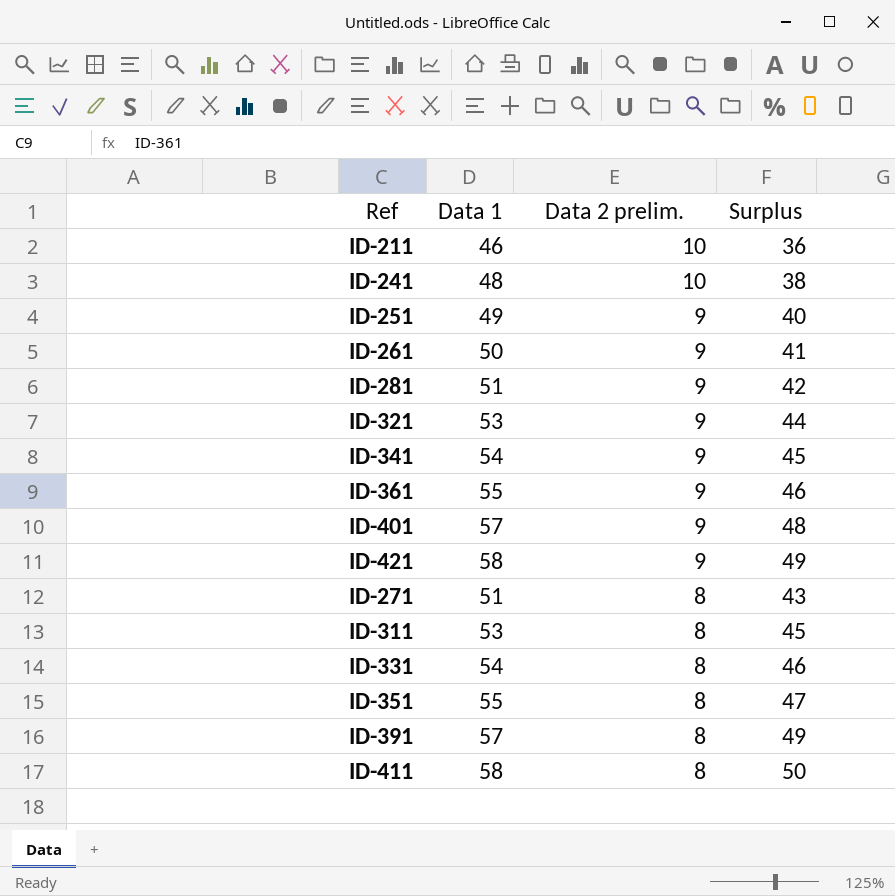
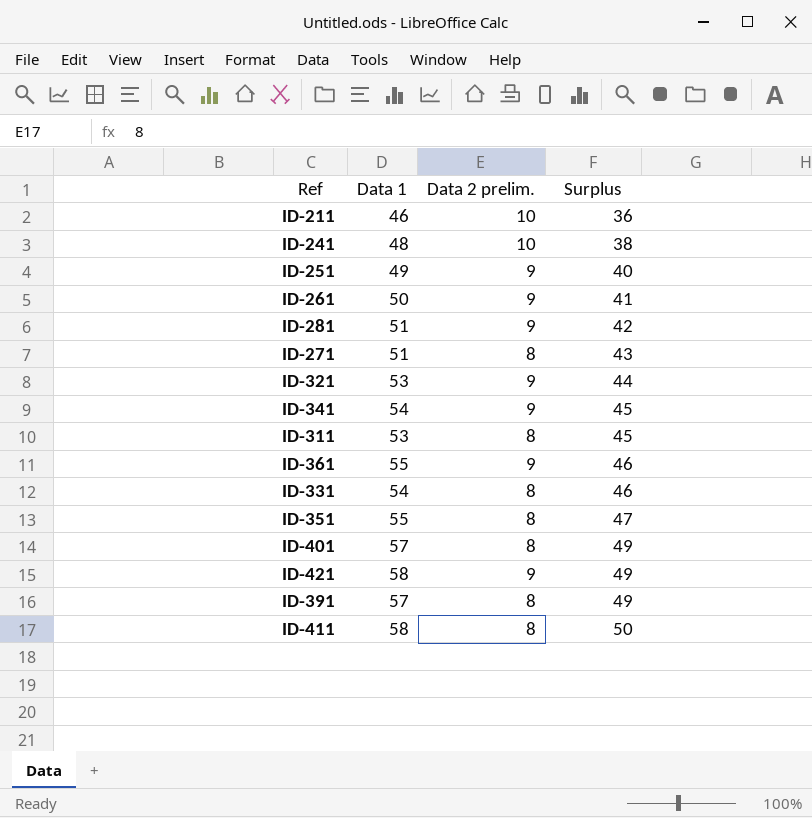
row order: Data 2 prelim. descending -> Surplus ascending
ID-401 | Data 2 prelim.: 9 -> 8
ID-401 | Surplus: 48 -> 49

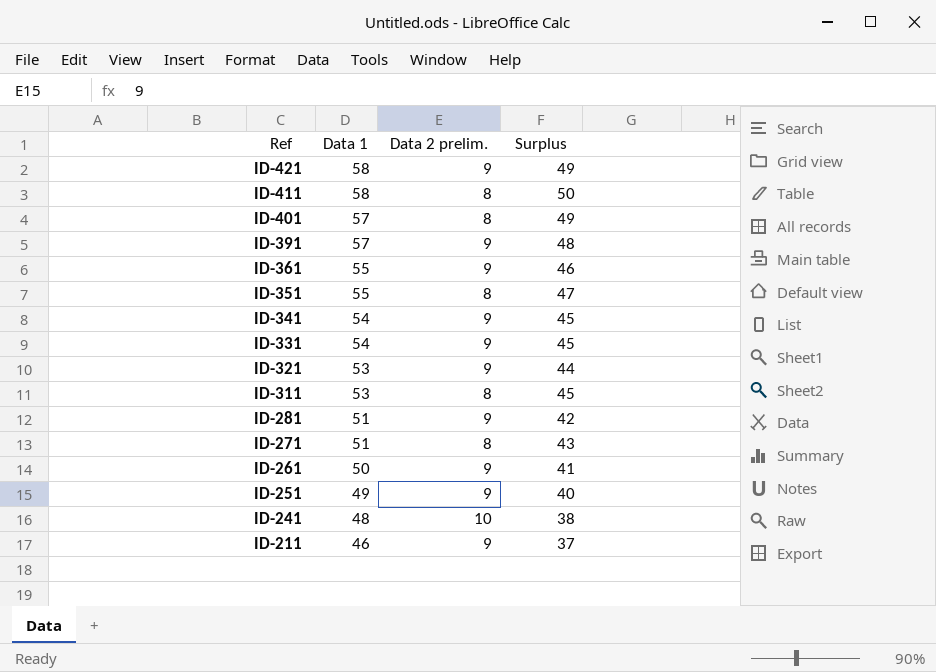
row order: Surplus ascending -> Ref descending
ID-391 | Data 2 prelim.: 8 -> 9
ID-391 | Surplus: 49 -> 48
ID-331 | Data 2 prelim.: 8 -> 9
ID-331 | Surplus: 46 -> 45
ID-211 | Data 2 prelim.: 10 -> 9
ID-211 | Surplus: 36 -> 37

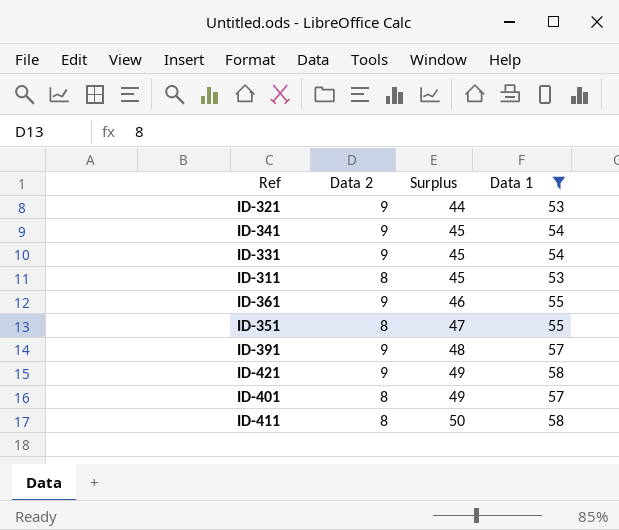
filter: none -> Data 1 >= 53
row order: Ref descending -> Surplus ascending
column name: Data 2 prelim. -> Data 2
column Data 1 | position: 2 -> 4

